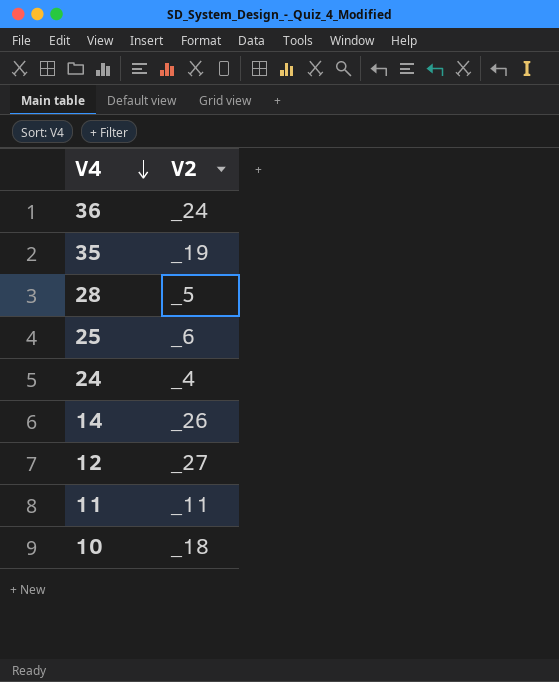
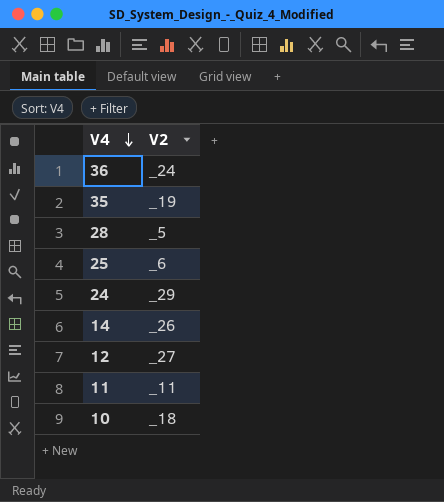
24 | V2: _4 -> _29

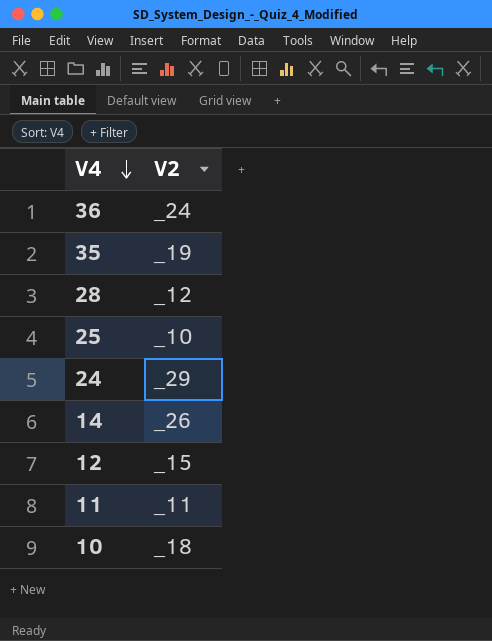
28 | V2: _5 -> _12
25 | V2: _6 -> _10
12 | V2: _27 -> _15

